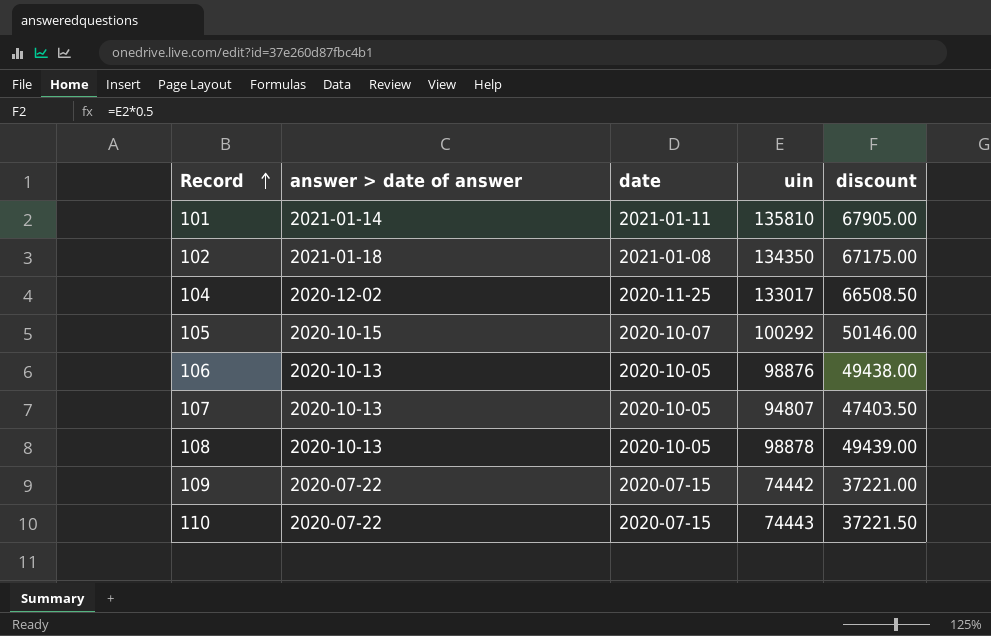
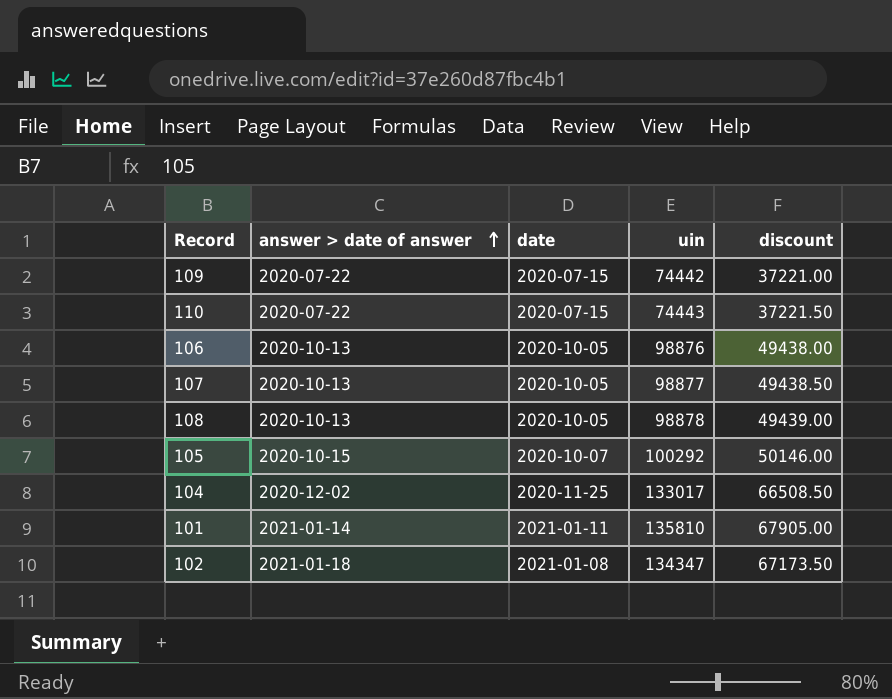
row order: Record ascending -> answer > date of answer ascending
107 | uin: 94807 -> 98877
107 | discount: 47403.50 -> 49438.50
102 | uin: 134350 -> 134347
102 | discount: 67175.00 -> 67173.50

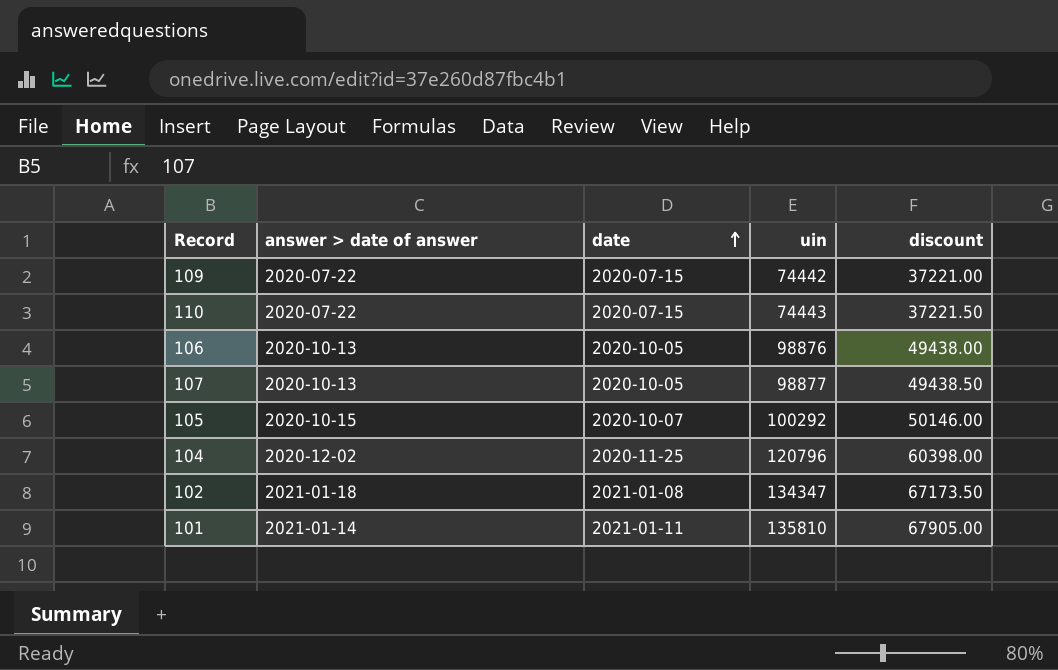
row order: answer > date of answer ascending -> date ascending
row 108: 2020-10-13 | 2020-10-05 | 98878 | 49439.00 -> none
104 | uin: 133017 -> 120796
104 | discount: 66508.50 -> 60398.00

